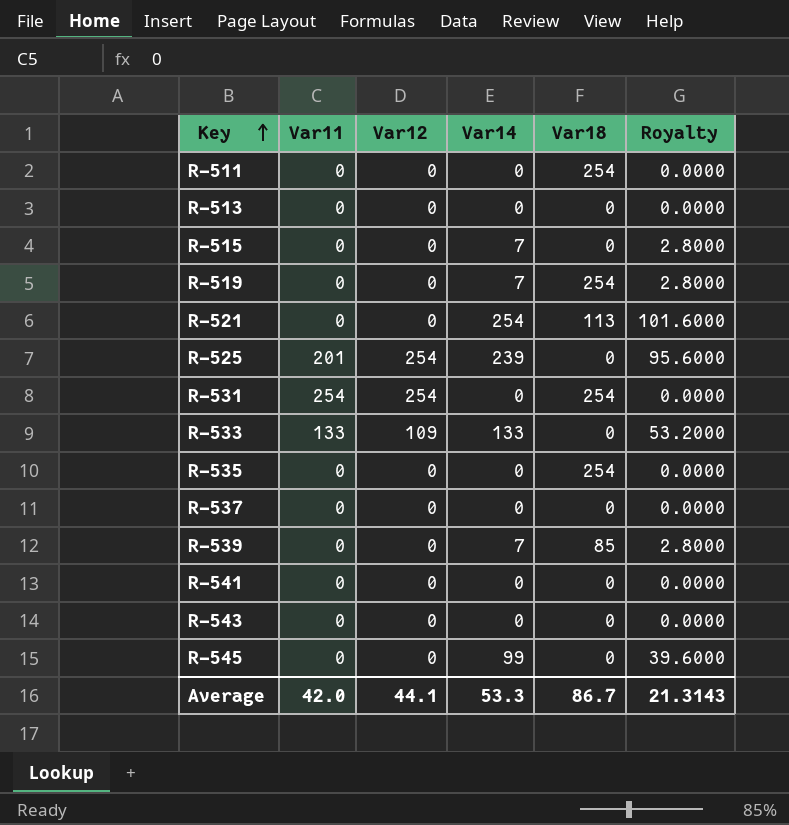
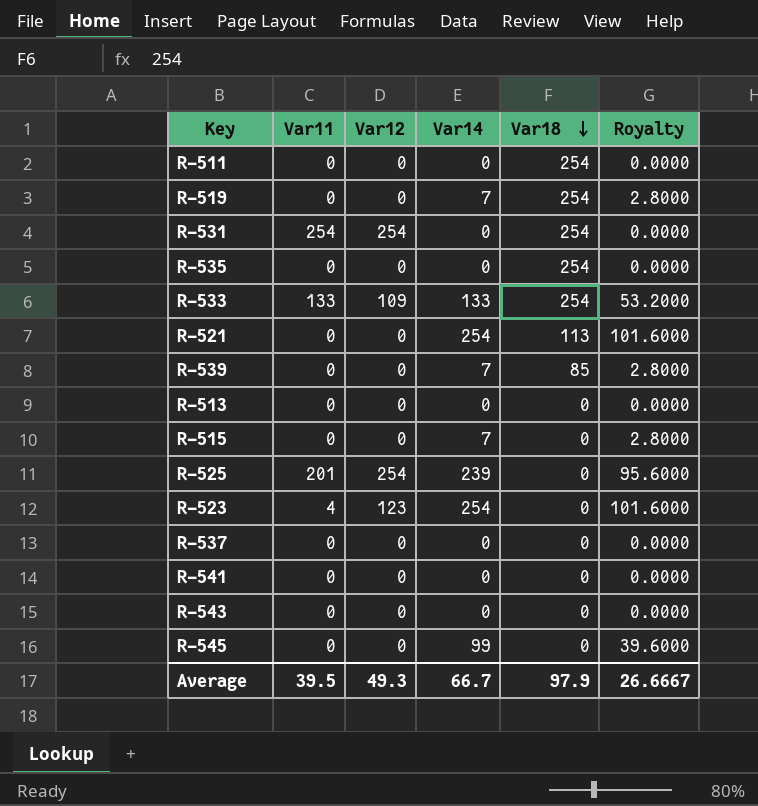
row order: Key ascending -> Var18 descending
R-533 | Var18: 0 -> 254
row R-523: none -> 4 | 123 | 254 | 0 | 101.6000
Average | Var11: 42.0 -> 39.5
Average | Var12: 44.1 -> 49.3
Average | Var14: 53.3 -> 66.7
Average | Var18: 86.7 -> 97.9
Average | Royalty: 21.3143 -> 26.6667

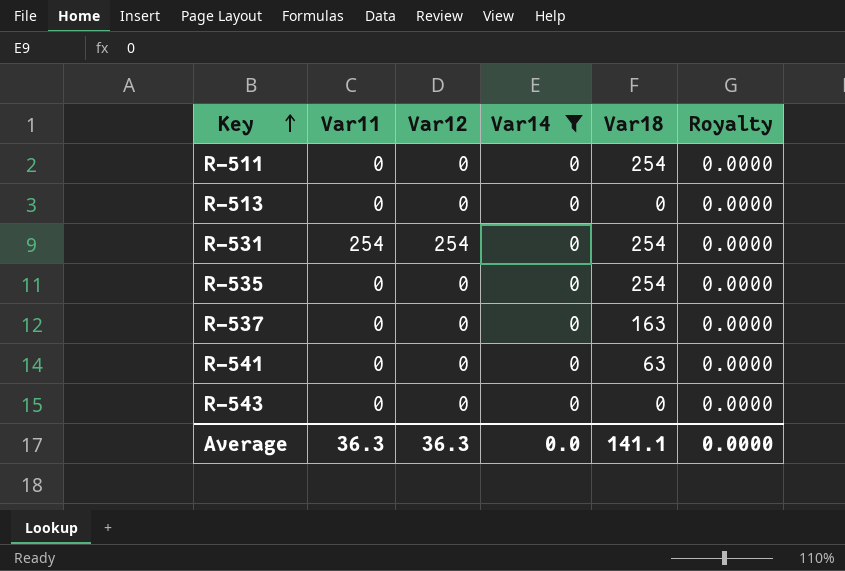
filter: none -> Var14 = 0
row order: Var18 descending -> Key ascending
R-537 | Var18: 0 -> 163
R-541 | Var18: 0 -> 63
Average | Var11: 39.5 -> 36.3
Average | Var12: 49.3 -> 36.3
Average | Var14: 66.7 -> 0.0
Average | Var18: 97.9 -> 141.1
Average | Royalty: 26.6667 -> 0.0000

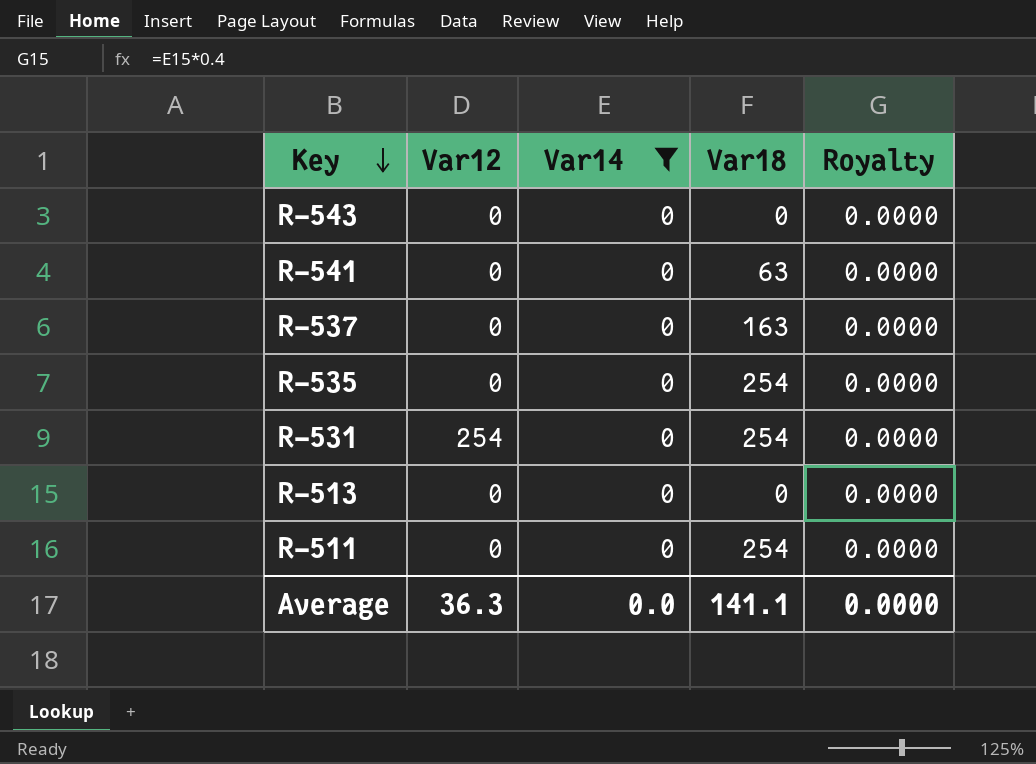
row order: Key ascending -> Key descending
column Var11 | position: 2 -> none

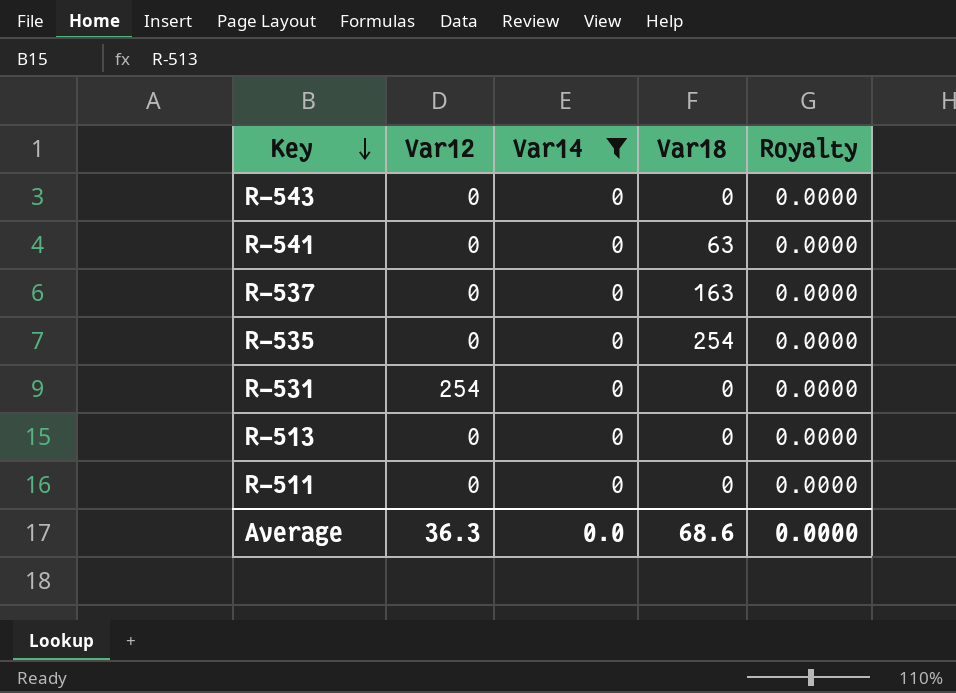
R-531 | Var18: 254 -> 0
R-511 | Var18: 254 -> 0
Average | Var18: 141.1 -> 68.6

